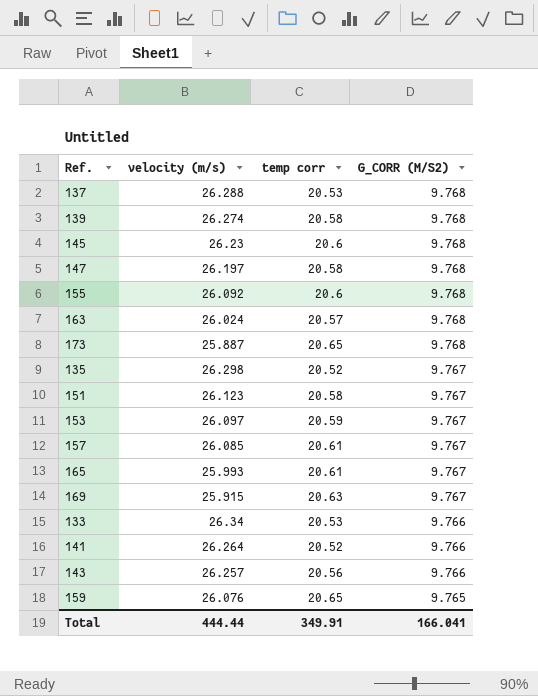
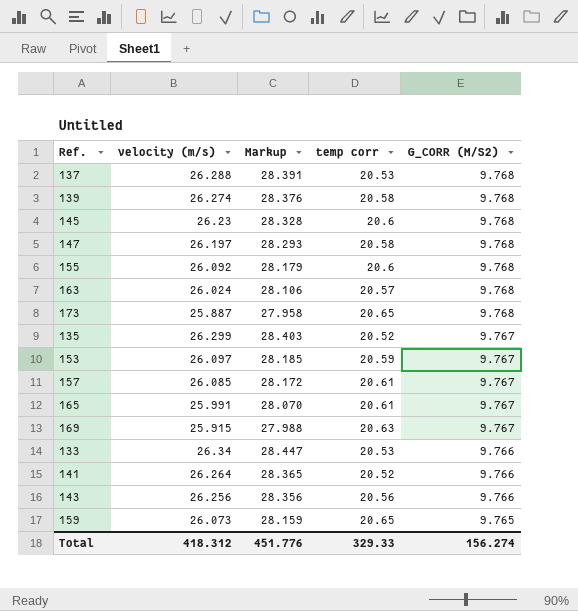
column Markup | formula: none -> [velocity (m/s)] * 1.08
row 151: 26.123 | 20.58 | 9.767 -> none
135 | velocity (m/s): 26.298 -> 26.299
165 | velocity (m/s): 25.993 -> 25.991
143 | velocity (m/s): 26.257 -> 26.256
159 | velocity (m/s): 26.076 -> 26.073
Total | velocity (m/s): 444.44 -> 418.312
Total | temp corr: 349.91 -> 329.33
Total | G_CORR (M/S2): 166.041 -> 156.274

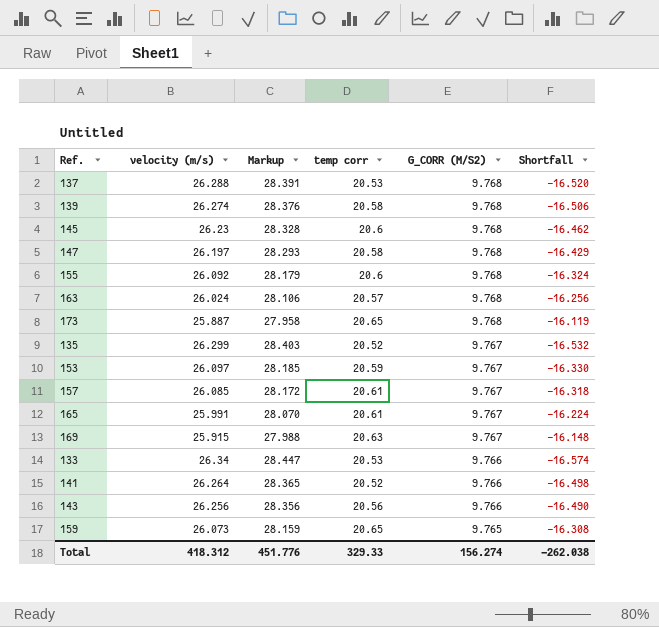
column Shortfall | formula: none -> [G_CORR (M/S2)] - [velocity (m/s)]

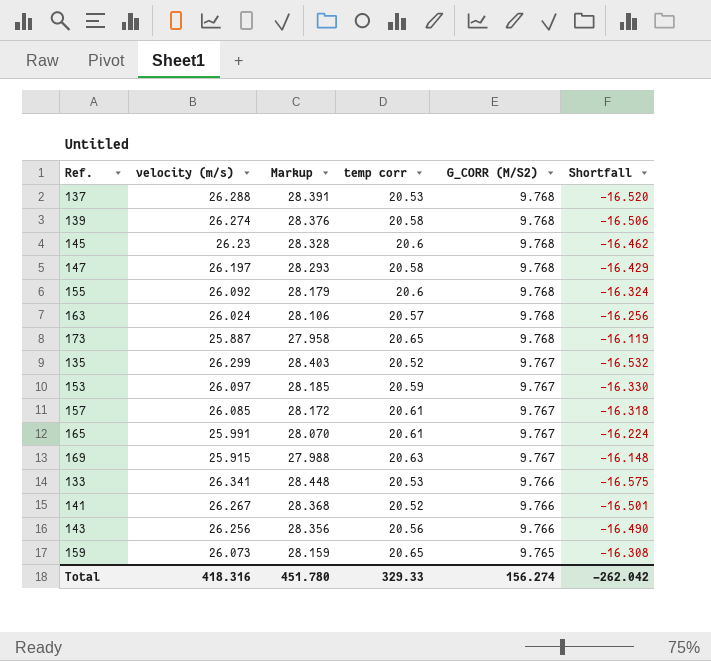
133 | velocity (m/s): 26.34 -> 26.341
133 | Markup: 28.447 -> 28.448
133 | Shortfall: -16.574 -> -16.575
141 | velocity (m/s): 26.264 -> 26.267
141 | Markup: 28.365 -> 28.368
141 | Shortfall: -16.498 -> -16.501
Total | velocity (m/s): 418.312 -> 418.316
Total | Markup: 451.776 -> 451.780
Total | Shortfall: -262.038 -> -262.042

